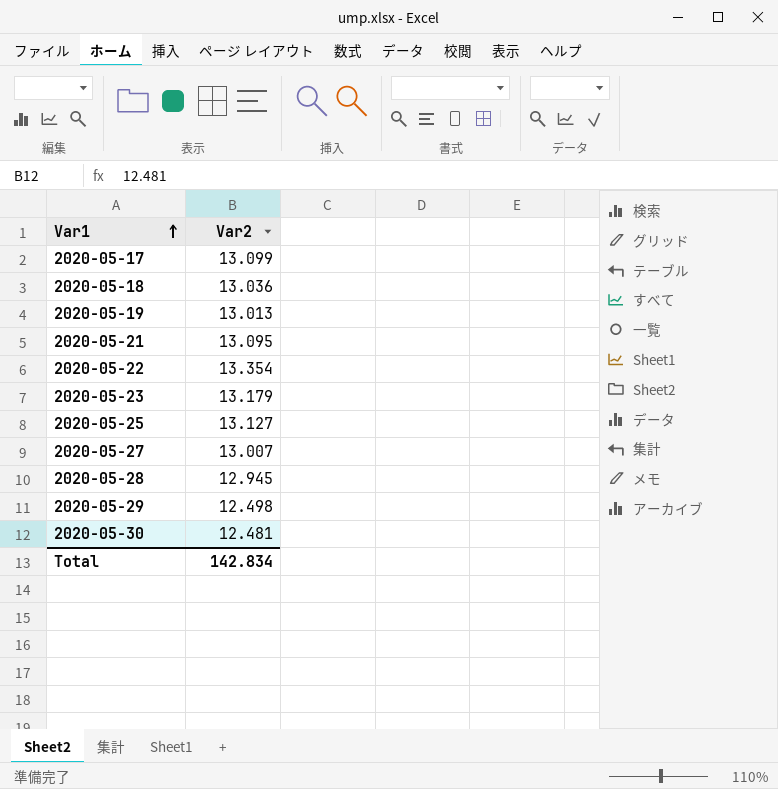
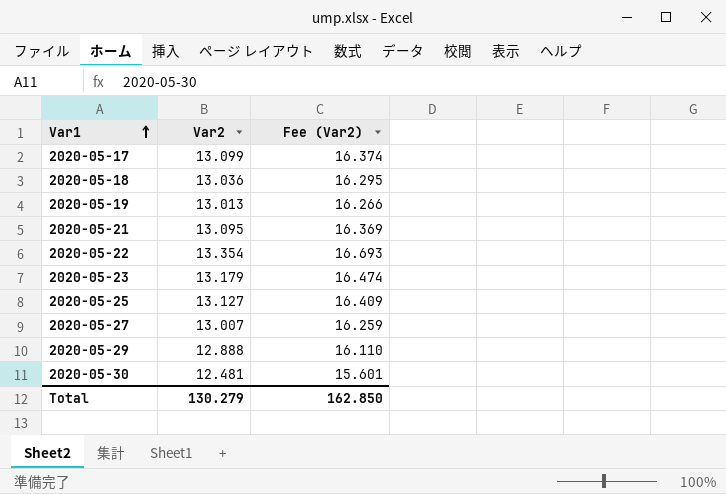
column Fee (Var2) | formula: none -> [Var2] * 1.25
row 2020-05-28: 12.945 -> none
2020-05-29 | Var2: 12.498 -> 12.888
Total | Var2: 142.834 -> 130.279

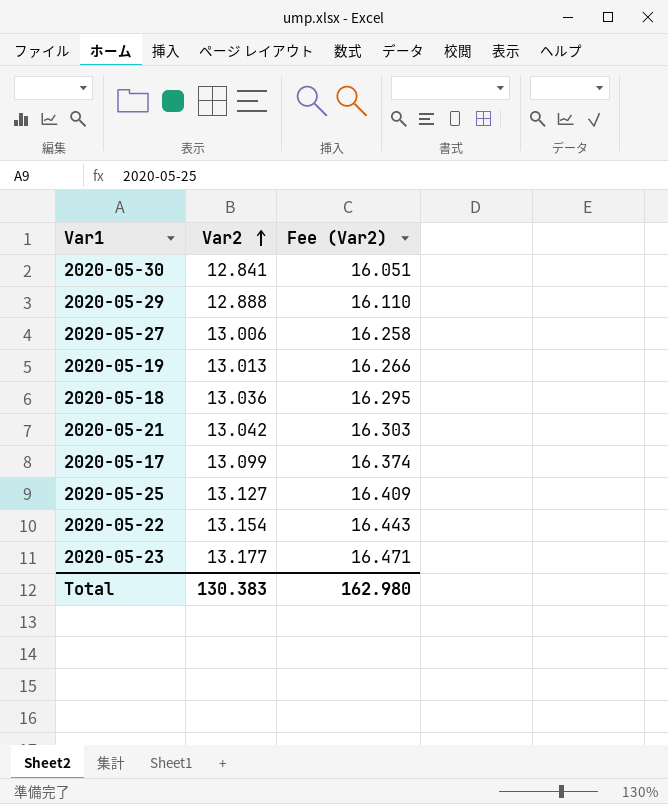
row order: Var1 ascending -> Var2 ascending
2020-05-30 | Var2: 12.481 -> 12.841
2020-05-30 | Fee (Var2): 15.601 -> 16.051
2020-05-27 | Var2: 13.007 -> 13.006
2020-05-27 | Fee (Var2): 16.259 -> 16.258
2020-05-21 | Var2: 13.095 -> 13.042
2020-05-21 | Fee (Var2): 16.369 -> 16.303
2020-05-22 | Var2: 13.354 -> 13.154
2020-05-22 | Fee (Var2): 16.693 -> 16.443
2020-05-23 | Var2: 13.179 -> 13.177
2020-05-23 | Fee (Var2): 16.474 -> 16.471
Total | Var2: 130.279 -> 130.383
Total | Fee (Var2): 162.850 -> 162.980

